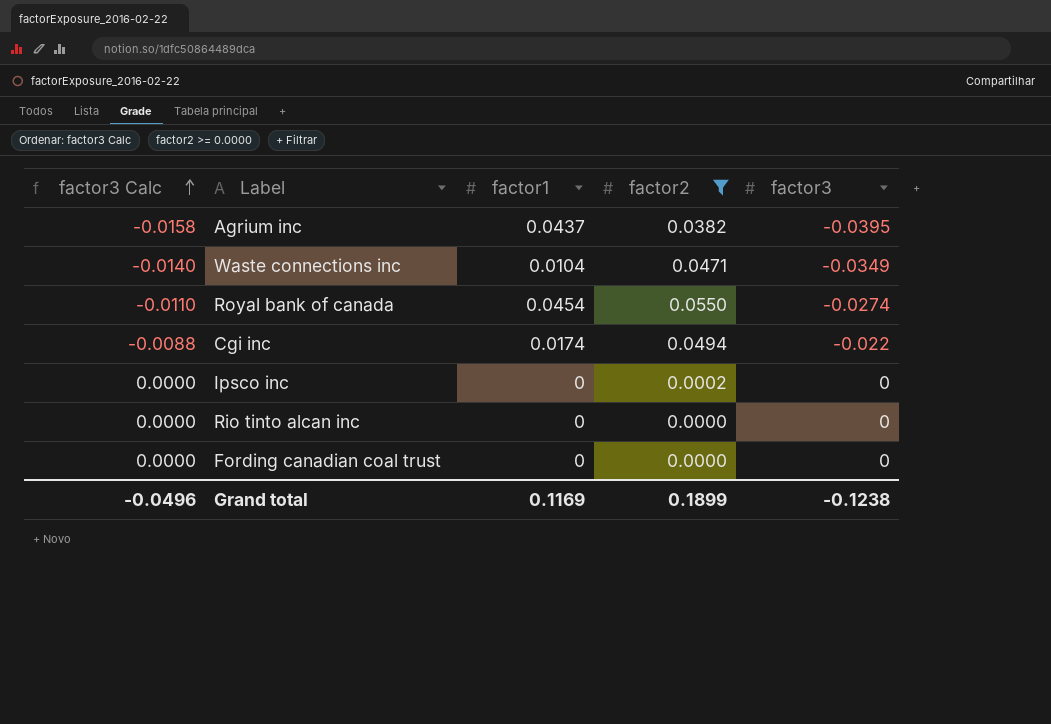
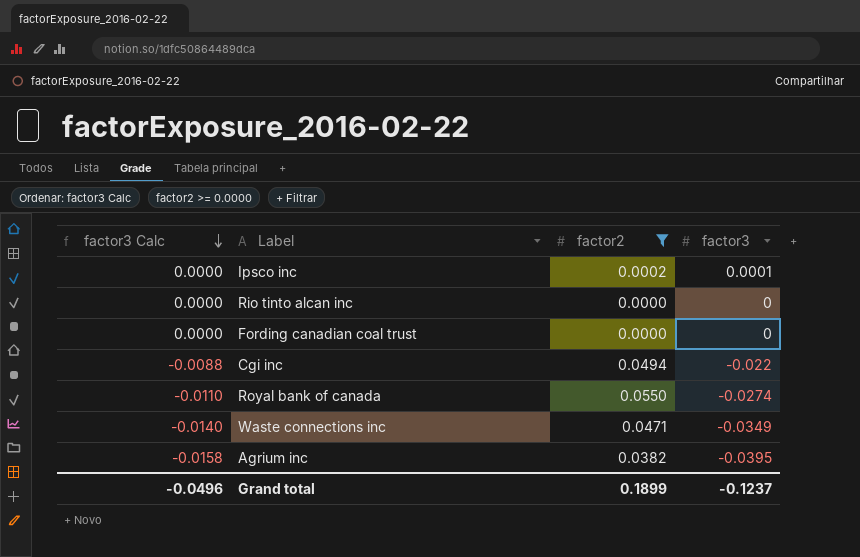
row order: factor3 Calc ascending -> factor3 Calc descending
column factor1 | position: 3 -> none
Ipsco inc | factor3: 0 -> 0.0001
Grand total | factor3: -0.1238 -> -0.1237

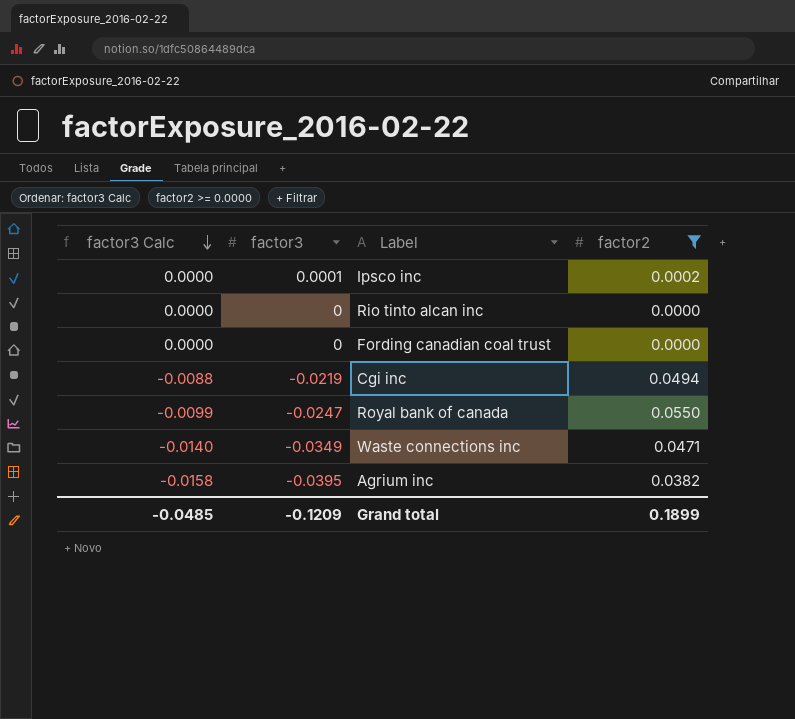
column factor3 | position: 4 -> 2
Cgi inc | factor3: -0.022 -> -0.0219
Royal bank of canada | factor3 Calc: -0.0110 -> -0.0099
Royal bank of canada | factor3: -0.0274 -> -0.0247
Grand total | factor3 Calc: -0.0496 -> -0.0485
Grand total | factor3: -0.1237 -> -0.1209

